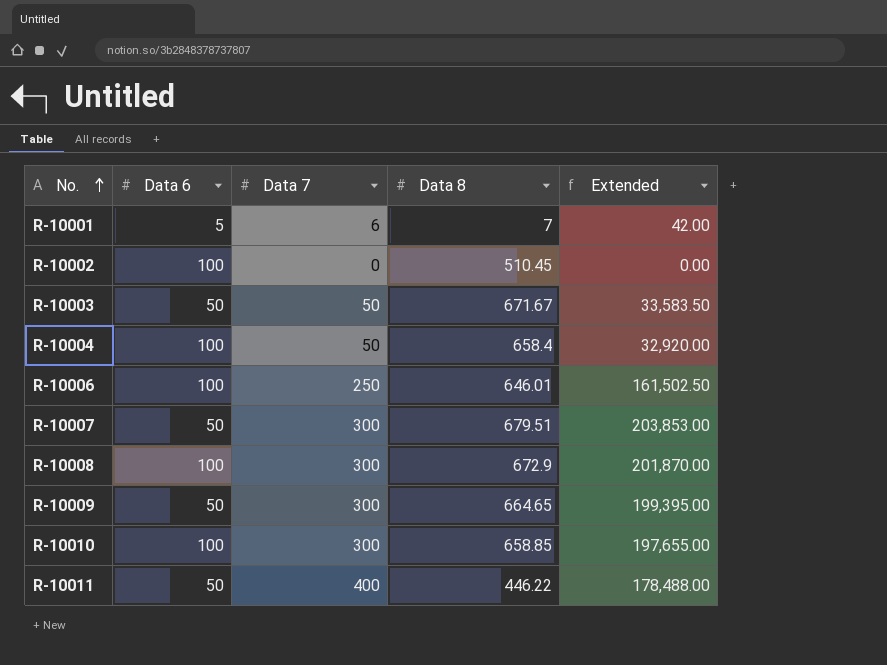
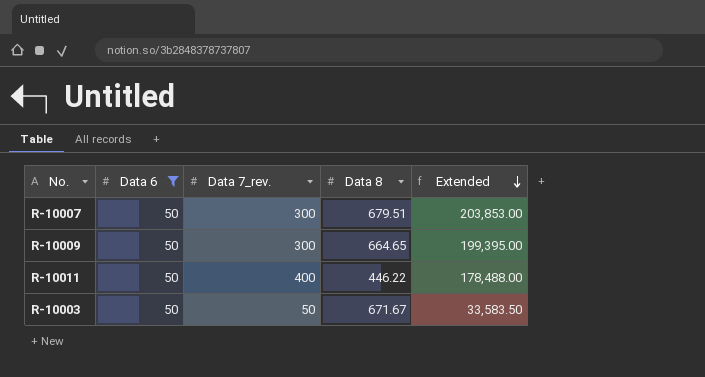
filter: none -> Data 6 = 50
row order: No. ascending -> Extended descending
column name: Data 7 -> Data 7_rev.

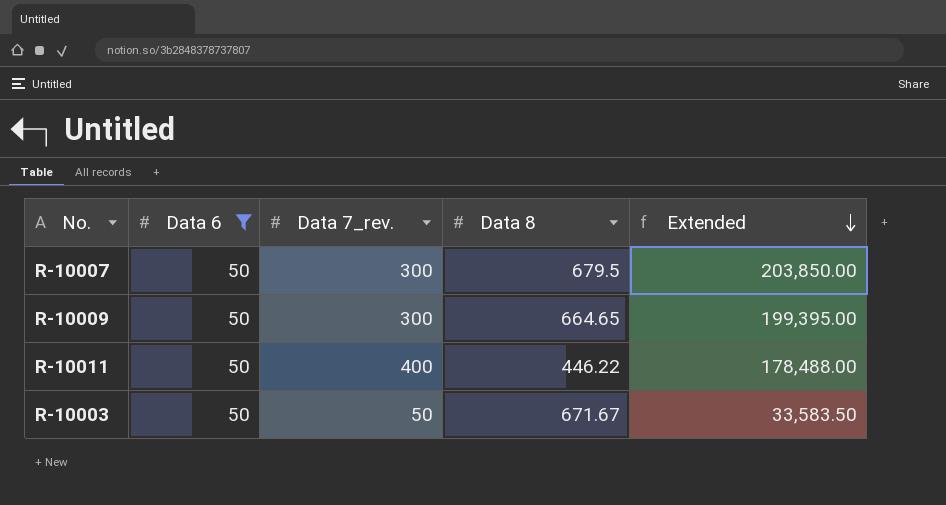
R-10007 | Data 8: 679.51 -> 679.5
R-10007 | Extended: 203,853.00 -> 203,850.00

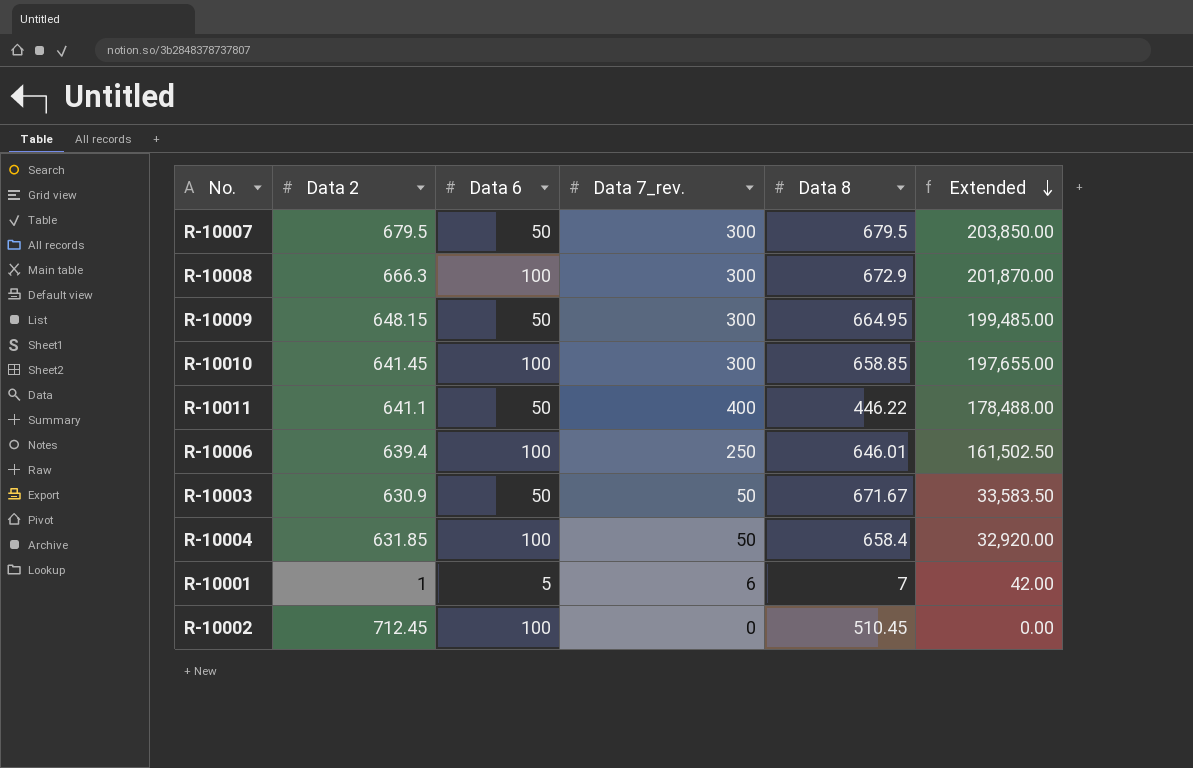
filter: Data 6 = 50 -> none
column Data 2 | position: none -> 2
R-10009 | Data 8: 664.65 -> 664.95
R-10009 | Extended: 199,395.00 -> 199,485.00

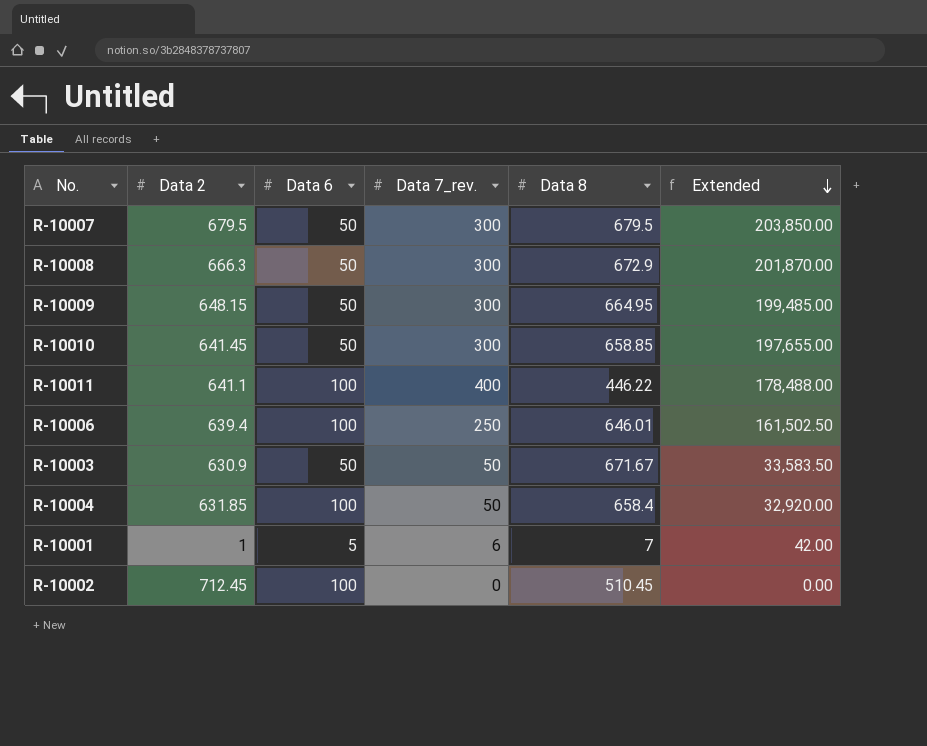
R-10008 | Data 6: 100 -> 50
R-10010 | Data 6: 100 -> 50
R-10011 | Data 6: 50 -> 100

